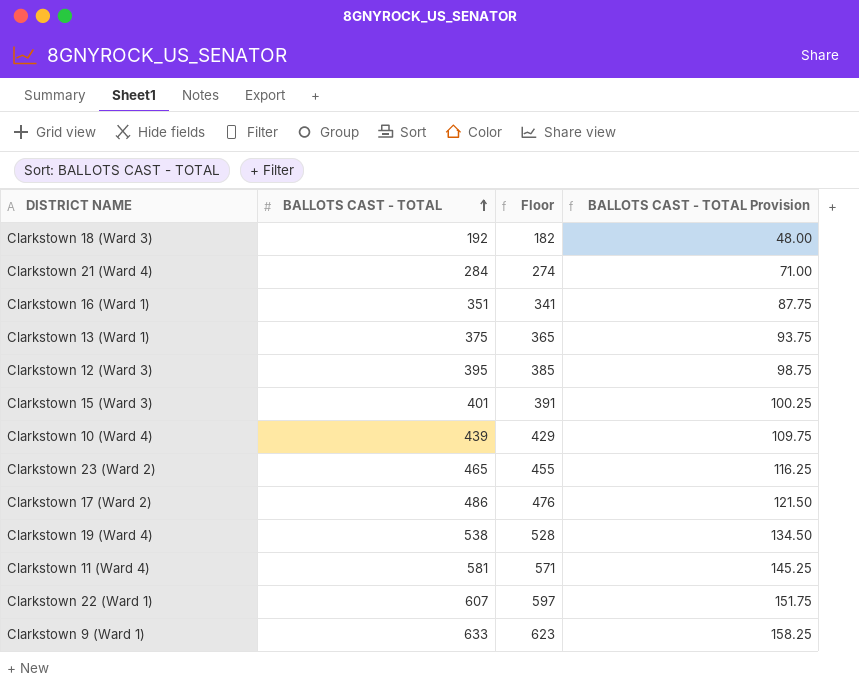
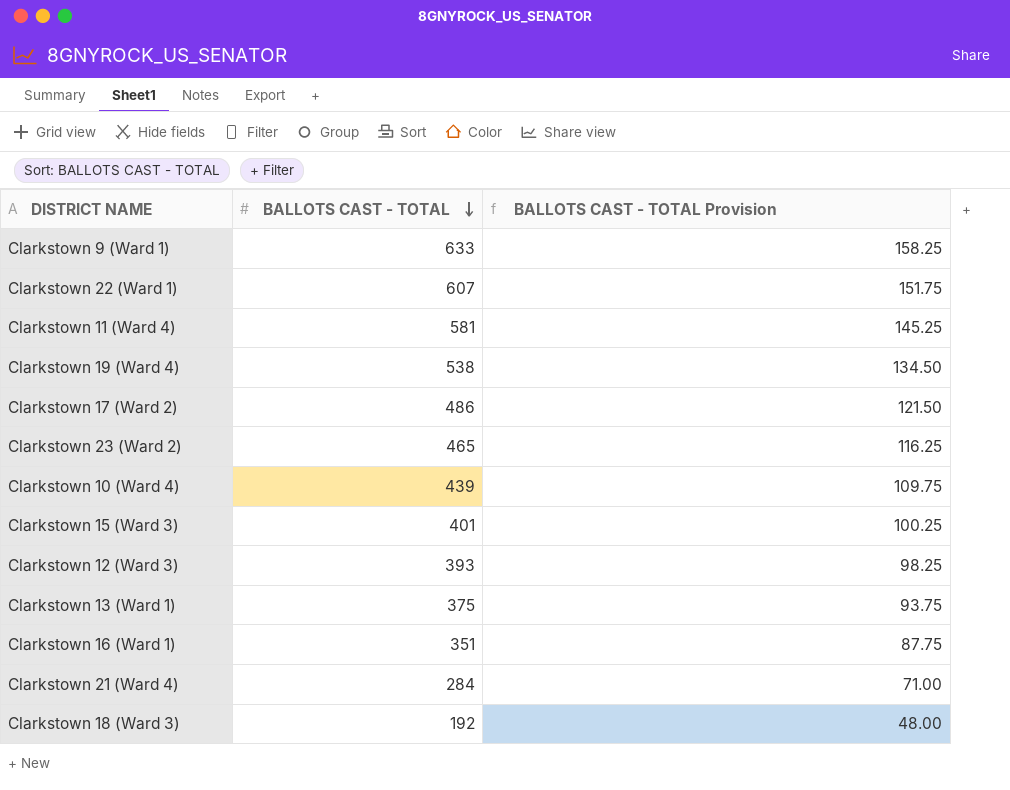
row order: BALLOTS CAST - TOTAL ascending -> BALLOTS CAST - TOTAL descending
column Floor | formula: [BALLOTS CAST - TOTAL] - 10 -> none
Clarkstown 12 (Ward 3) | BALLOTS CAST - TOTAL: 395 -> 393
Clarkstown 12 (Ward 3) | BALLOTS CAST - TOTAL Provision: 98.75 -> 98.25

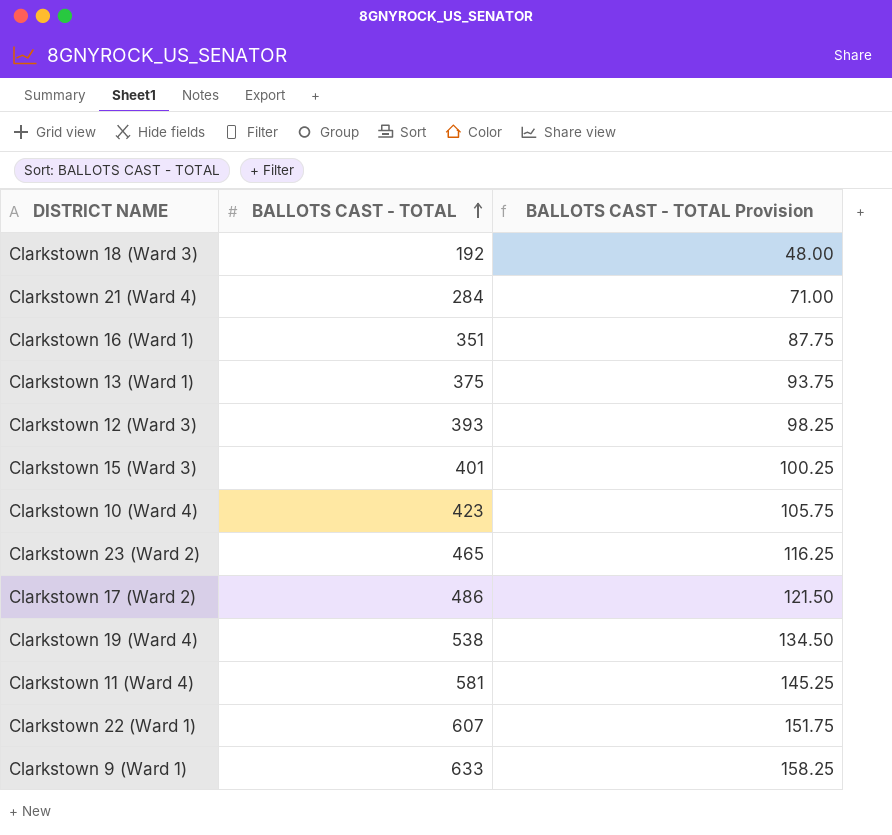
row order: BALLOTS CAST - TOTAL descending -> BALLOTS CAST - TOTAL ascending
Clarkstown 10 (Ward 4) | BALLOTS CAST - TOTAL: 439 -> 423
Clarkstown 10 (Ward 4) | BALLOTS CAST - TOTAL Provision: 109.75 -> 105.75

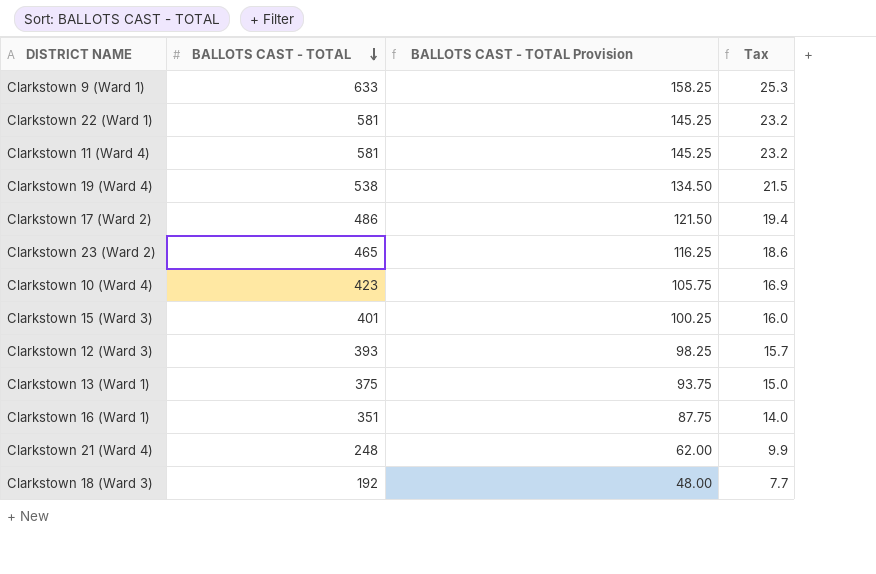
row order: BALLOTS CAST - TOTAL ascending -> BALLOTS CAST - TOTAL descending
column Tax | formula: none -> [BALLOTS CAST - TOTAL] * 0.04
Clarkstown 22 (Ward 1) | BALLOTS CAST - TOTAL: 607 -> 581
Clarkstown 22 (Ward 1) | BALLOTS CAST - TOTAL Provision: 151.75 -> 145.25
Clarkstown 21 (Ward 4) | BALLOTS CAST - TOTAL: 284 -> 248
Clarkstown 21 (Ward 4) | BALLOTS CAST - TOTAL Provision: 71.00 -> 62.00

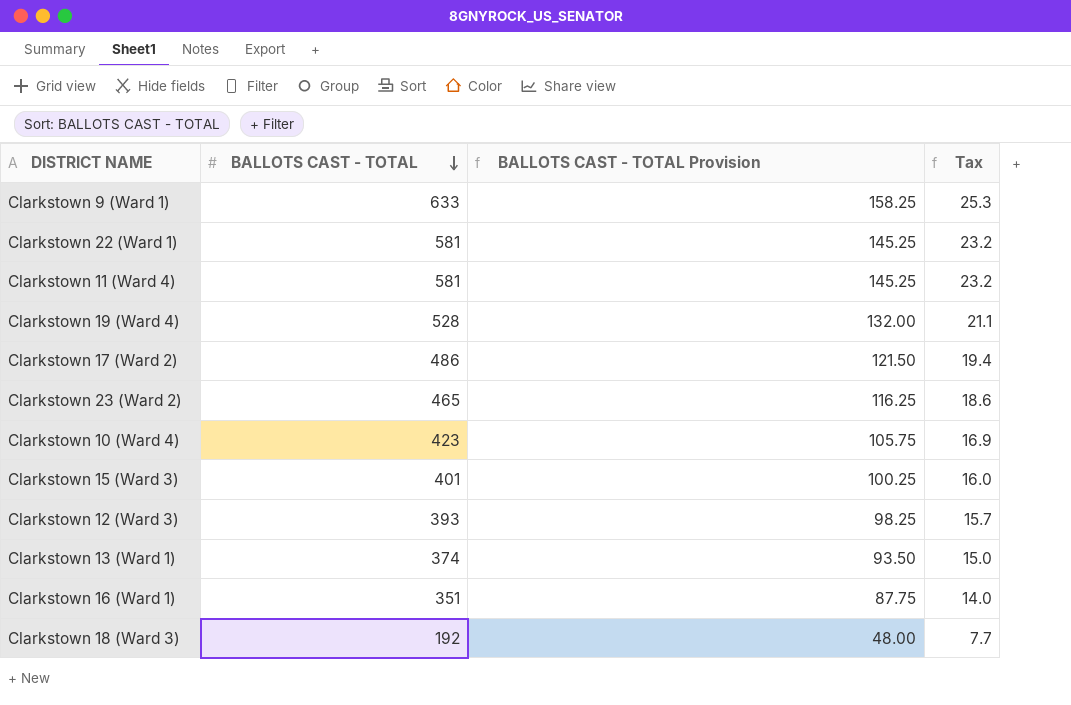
row Clarkstown 21 (Ward 4): 248 | 62.00 | 9.9 -> none
Clarkstown 19 (Ward 4) | BALLOTS CAST - TOTAL: 538 -> 528
Clarkstown 19 (Ward 4) | BALLOTS CAST - TOTAL Provision: 134.50 -> 132.00
Clarkstown 19 (Ward 4) | Tax: 21.5 -> 21.1
Clarkstown 13 (Ward 1) | BALLOTS CAST - TOTAL: 375 -> 374
Clarkstown 13 (Ward 1) | BALLOTS CAST - TOTAL Provision: 93.75 -> 93.50

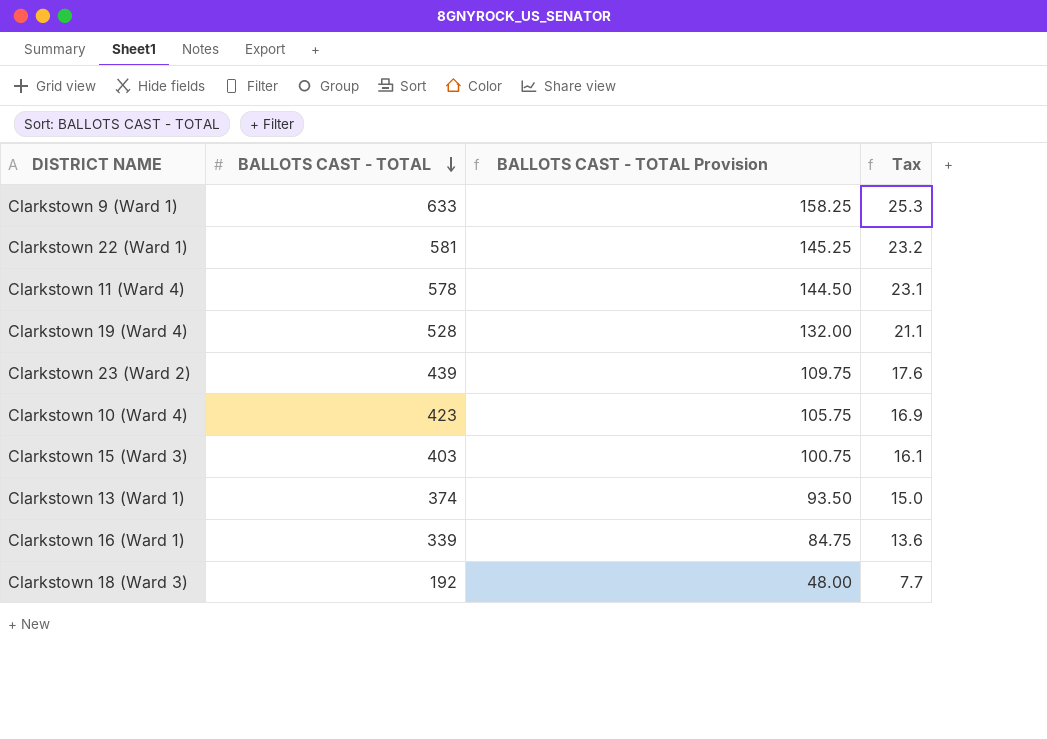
row Clarkstown 17 (Ward 2): 486 | 121.50 | 19.4 -> none
row Clarkstown 12 (Ward 3): 393 | 98.25 | 15.7 -> none
Clarkstown 11 (Ward 4) | BALLOTS CAST - TOTAL: 581 -> 578
Clarkstown 11 (Ward 4) | BALLOTS CAST - TOTAL Provision: 145.25 -> 144.50
Clarkstown 11 (Ward 4) | Tax: 23.2 -> 23.1
Clarkstown 23 (Ward 2) | BALLOTS CAST - TOTAL: 465 -> 439
Clarkstown 23 (Ward 2) | BALLOTS CAST - TOTAL Provision: 116.25 -> 109.75
Clarkstown 23 (Ward 2) | Tax: 18.6 -> 17.6
Clarkstown 15 (Ward 3) | BALLOTS CAST - TOTAL: 401 -> 403
Clarkstown 15 (Ward 3) | BALLOTS CAST - TOTAL Provision: 100.25 -> 100.75
Clarkstown 15 (Ward 3) | Tax: 16.0 -> 16.1
Clarkstown 16 (Ward 1) | BALLOTS CAST - TOTAL: 351 -> 339
Clarkstown 16 (Ward 1) | BALLOTS CAST - TOTAL Provision: 87.75 -> 84.75
Clarkstown 16 (Ward 1) | Tax: 14.0 -> 13.6

